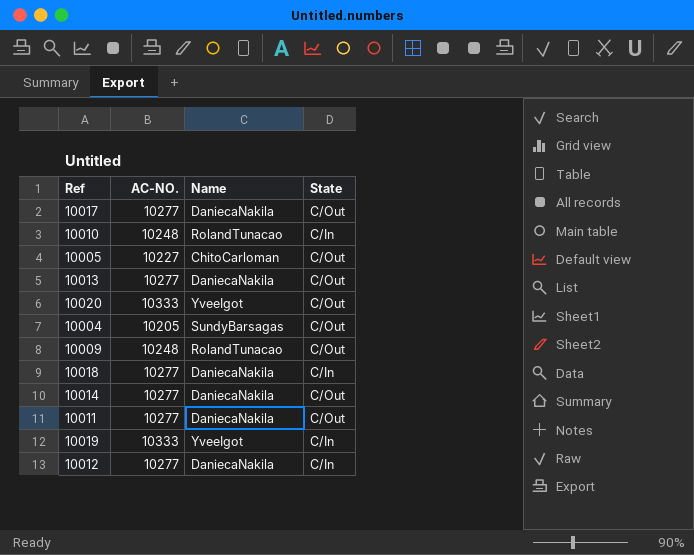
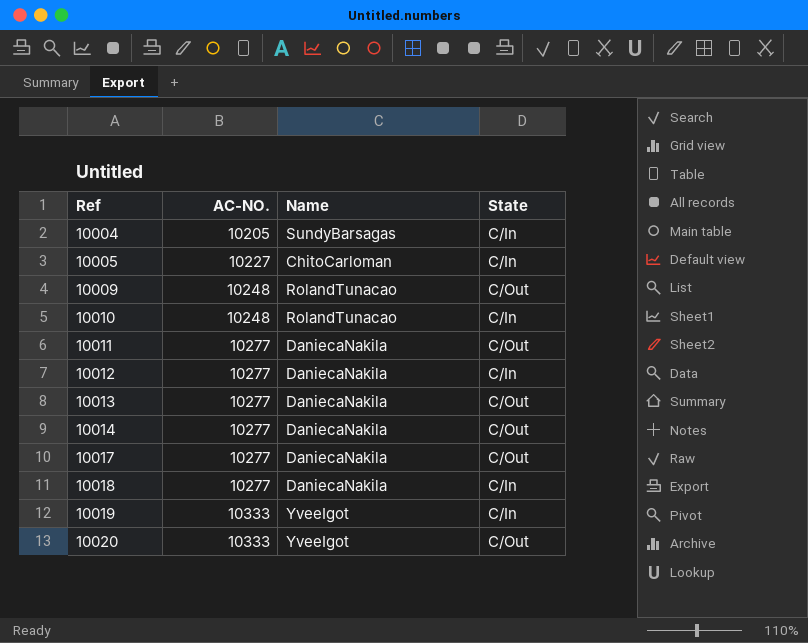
row order: none -> Ref ascending
10004 | State: C/Out -> C/In
10005 | State: C/Out -> C/In

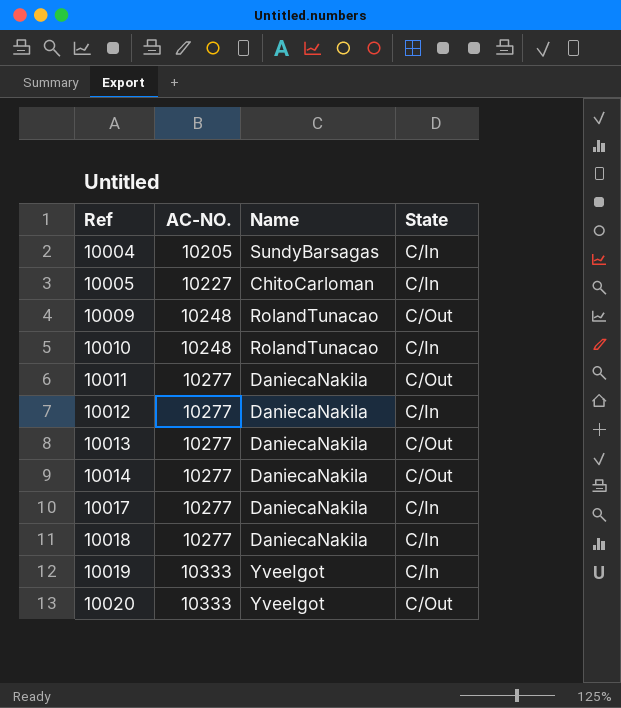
10017 | State: C/Out -> C/In

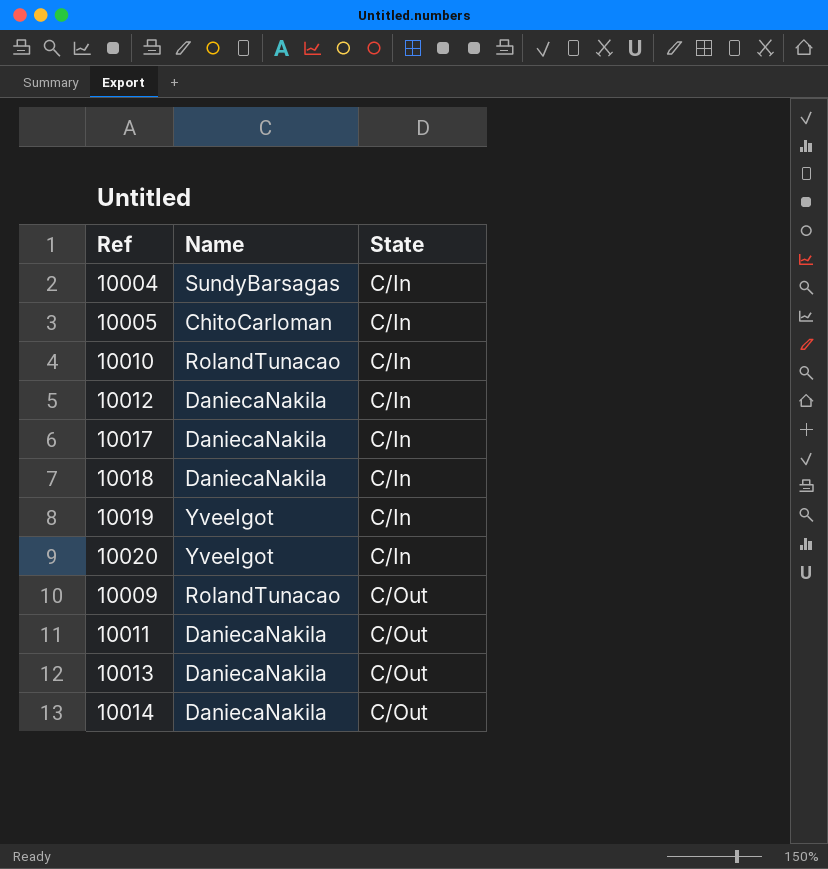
row order: Ref ascending -> State ascending
column AC-NO. | position: 2 -> none
10020 | State: C/Out -> C/In

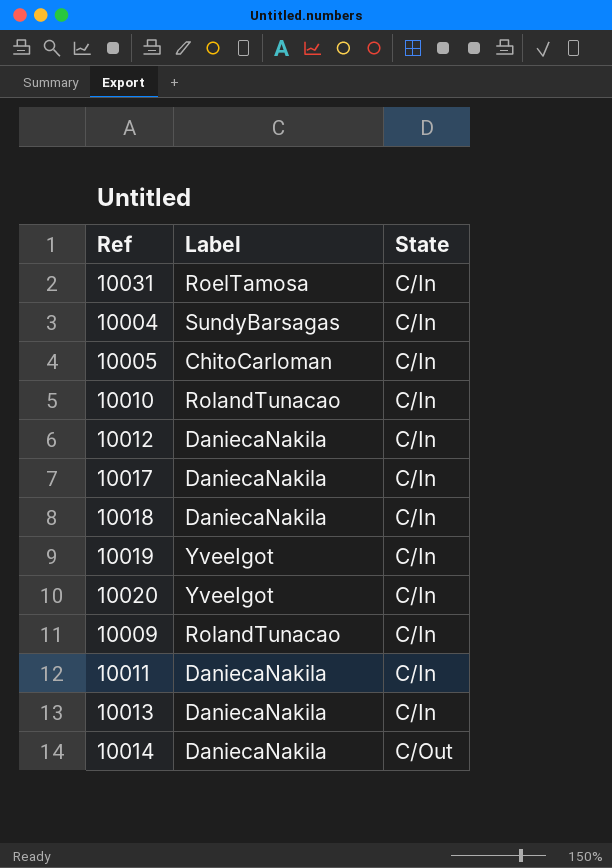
column name: Name -> Label
row 10031: none -> RoelTamosa | C/In
10009 | State: C/Out -> C/In
10011 | State: C/Out -> C/In
10013 | State: C/Out -> C/In

